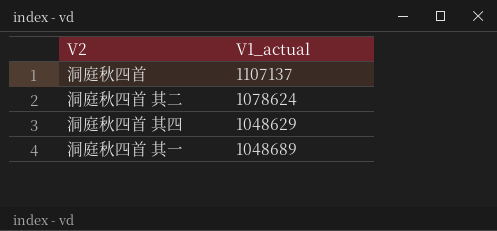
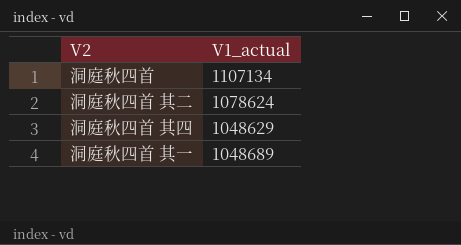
洞庭秋四首 | V1_actual: 1107137 -> 1107134

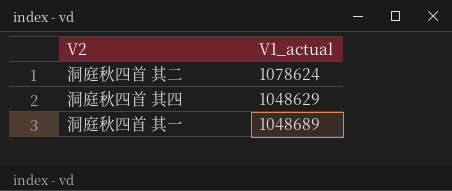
row 洞庭秋四首: 1107134 -> none

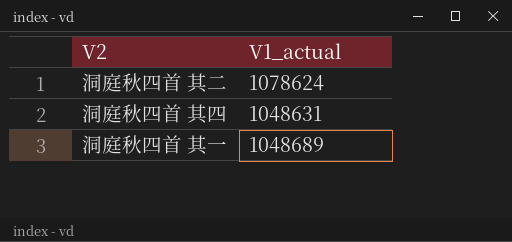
洞庭秋四首 其四 | V1_actual: 1048629 -> 1048631

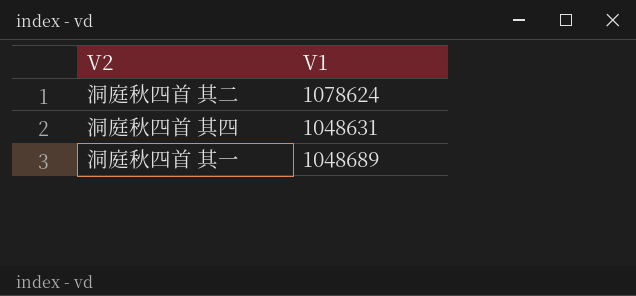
column name: V1_actual -> V1

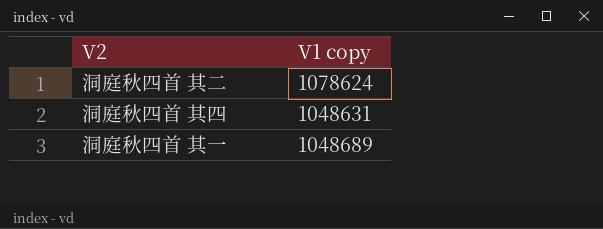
column name: V1 -> V1 copy

